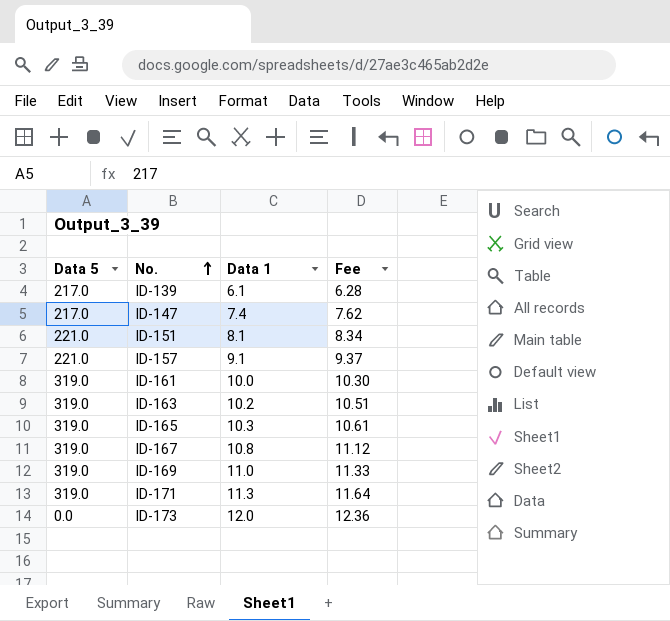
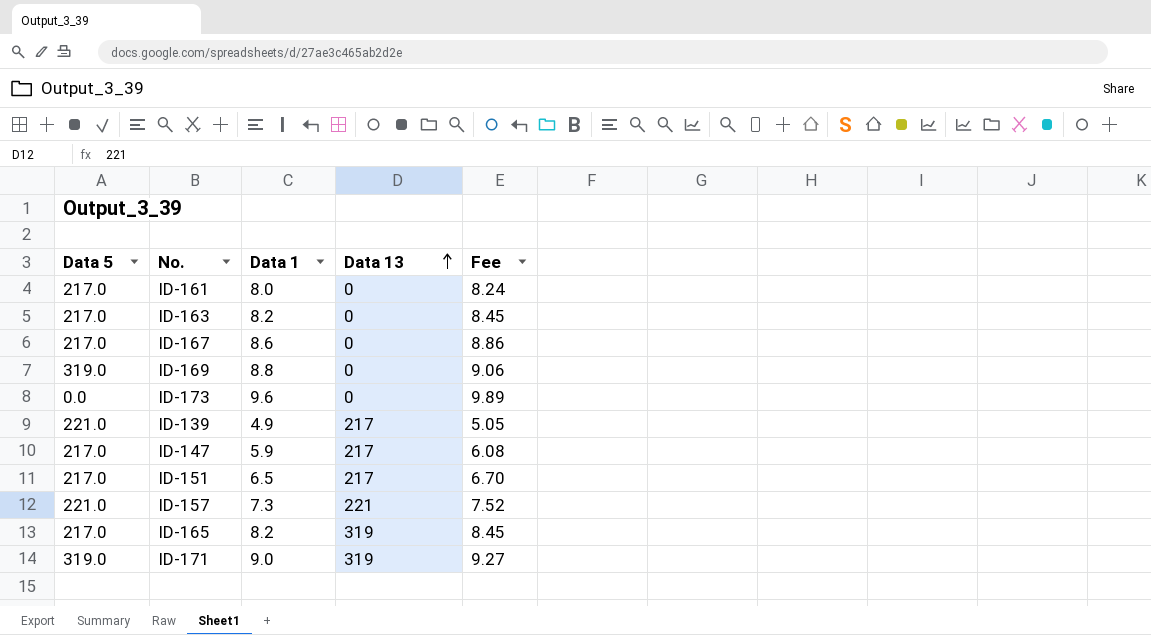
row order: No. ascending -> Data 13 ascending
column Data 13 | position: none -> 4
ID-161 | Data 5: 319.0 -> 217.0
ID-161 | Data 1: 10.0 -> 8.0
ID-161 | Fee: 10.30 -> 8.24
ID-163 | Data 5: 319.0 -> 217.0
ID-163 | Data 1: 10.2 -> 8.2
ID-163 | Fee: 10.51 -> 8.45
ID-167 | Data 5: 319.0 -> 217.0
ID-167 | Data 1: 10.8 -> 8.6
ID-167 | Fee: 11.12 -> 8.86
ID-169 | Data 1: 11.0 -> 8.8
ID-169 | Fee: 11.33 -> 9.06
ID-173 | Data 1: 12.0 -> 9.6
ID-173 | Fee: 12.36 -> 9.89
ID-139 | Data 5: 217.0 -> 221.0
ID-139 | Data 1: 6.1 -> 4.9
ID-139 | Fee: 6.28 -> 5.05
ID-147 | Data 1: 7.4 -> 5.9
ID-147 | Fee: 7.62 -> 6.08
ID-151 | Data 5: 221.0 -> 217.0
ID-151 | Data 1: 8.1 -> 6.5
ID-151 | Fee: 8.34 -> 6.70
ID-157 | Data 1: 9.1 -> 7.3
ID-157 | Fee: 9.37 -> 7.52
ID-165 | Data 5: 319.0 -> 217.0
ID-165 | Data 1: 10.3 -> 8.2
ID-165 | Fee: 10.61 -> 8.45
ID-171 | Data 1: 11.3 -> 9.0
ID-171 | Fee: 11.64 -> 9.27

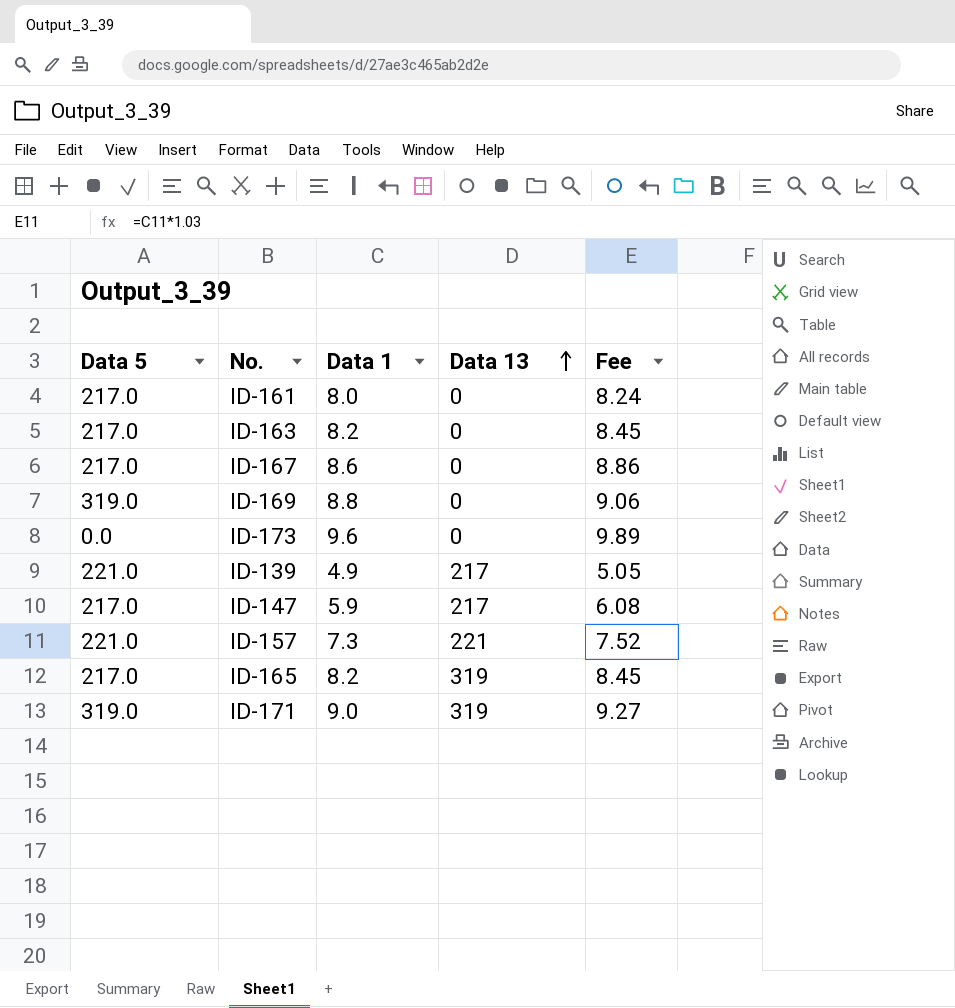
row ID-151: 217.0 | 6.5 | 217 | 6.70 -> none

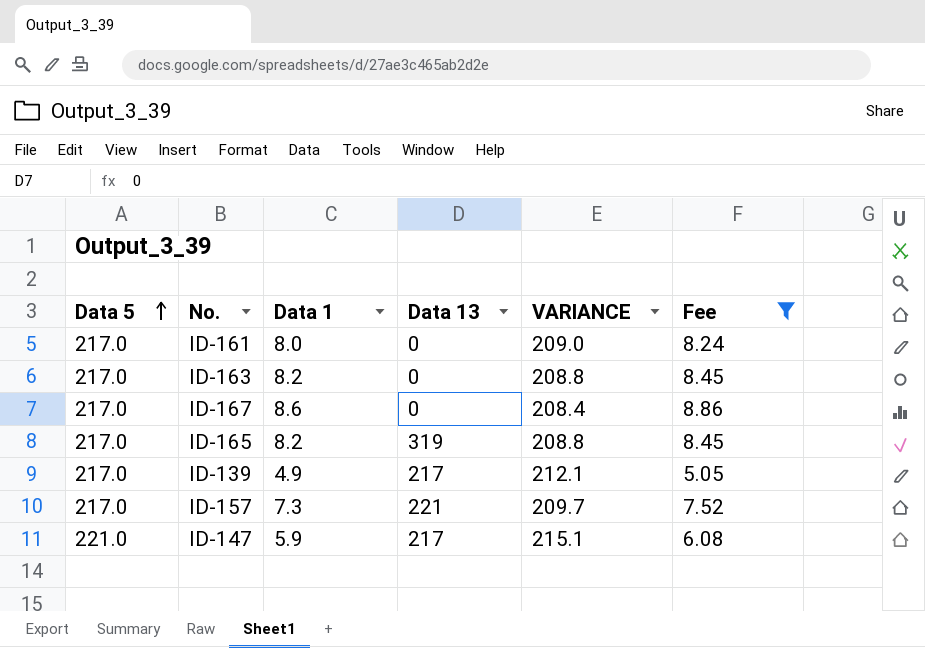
filter: none -> Fee <= 8.86
row order: Data 13 ascending -> Data 5 ascending
column VARIANCE | formula: none -> [Data 5] - [Data 1]
ID-139 | Data 5: 221.0 -> 217.0
ID-157 | Data 5: 221.0 -> 217.0
ID-147 | Data 5: 217.0 -> 221.0

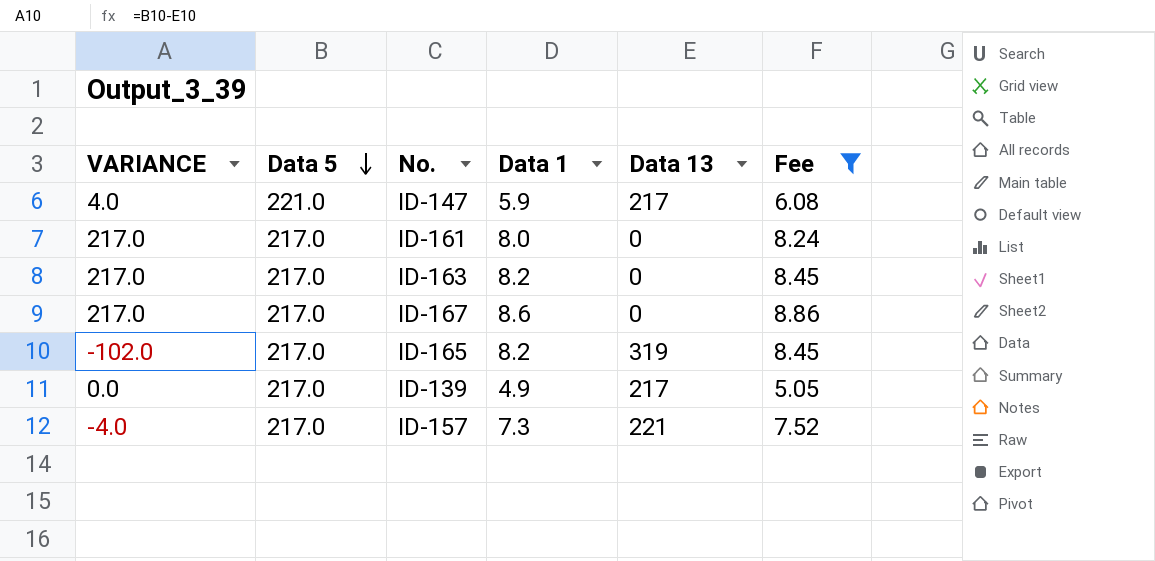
row order: Data 5 ascending -> Data 5 descending
column VARIANCE | formula: [Data 5] - [Data 1] -> [Data 5] - [Data 13]
column VARIANCE | position: 5 -> 1

